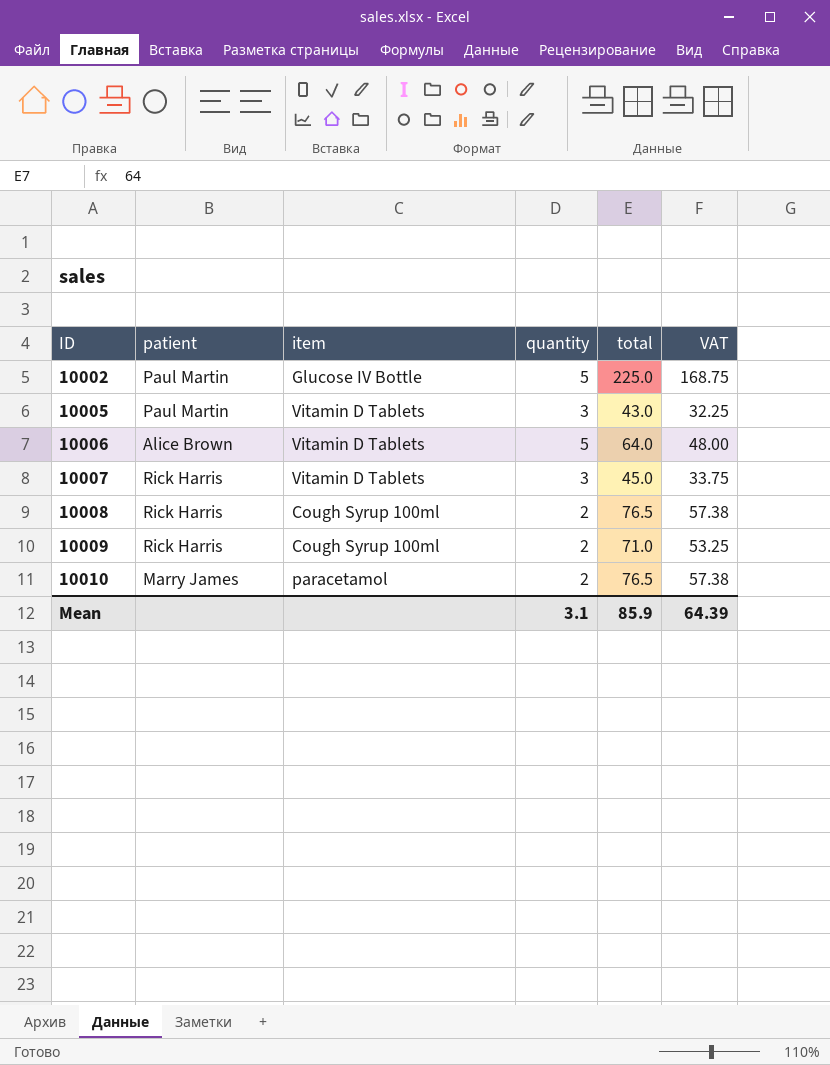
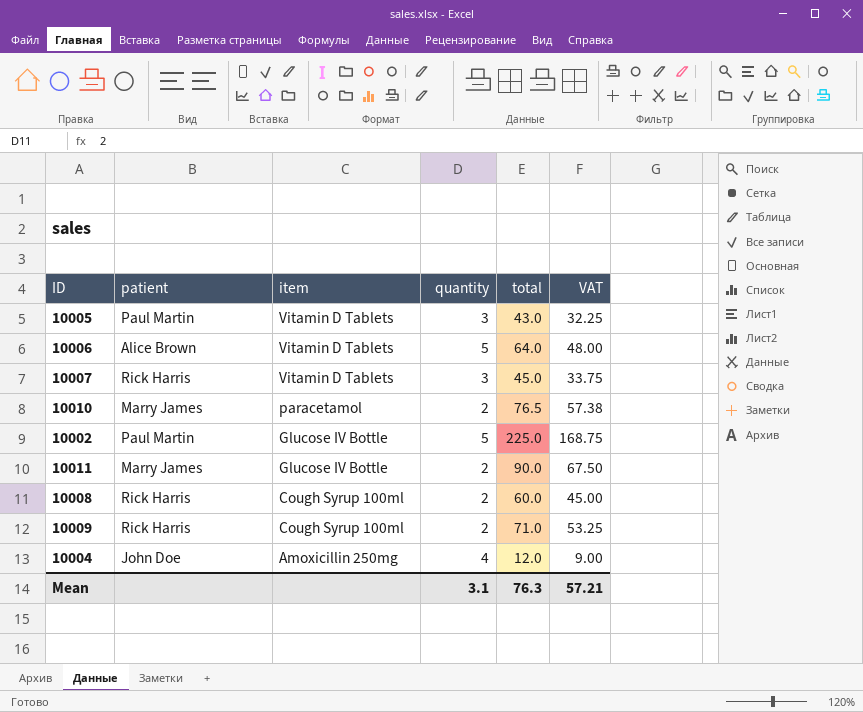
row order: ID ascending -> item descending
row 10011: none -> Marry James | Glucose IV Bottle | 2 | 90.0 | 67.50
10008 | total: 76.5 -> 60.0
10008 | VAT: 57.38 -> 45.00
row 10004: none -> John Doe | Amoxicillin 250mg | 4 | 12.0 | 9.00
Mean | total: 85.9 -> 76.3
Mean | VAT: 64.39 -> 57.21

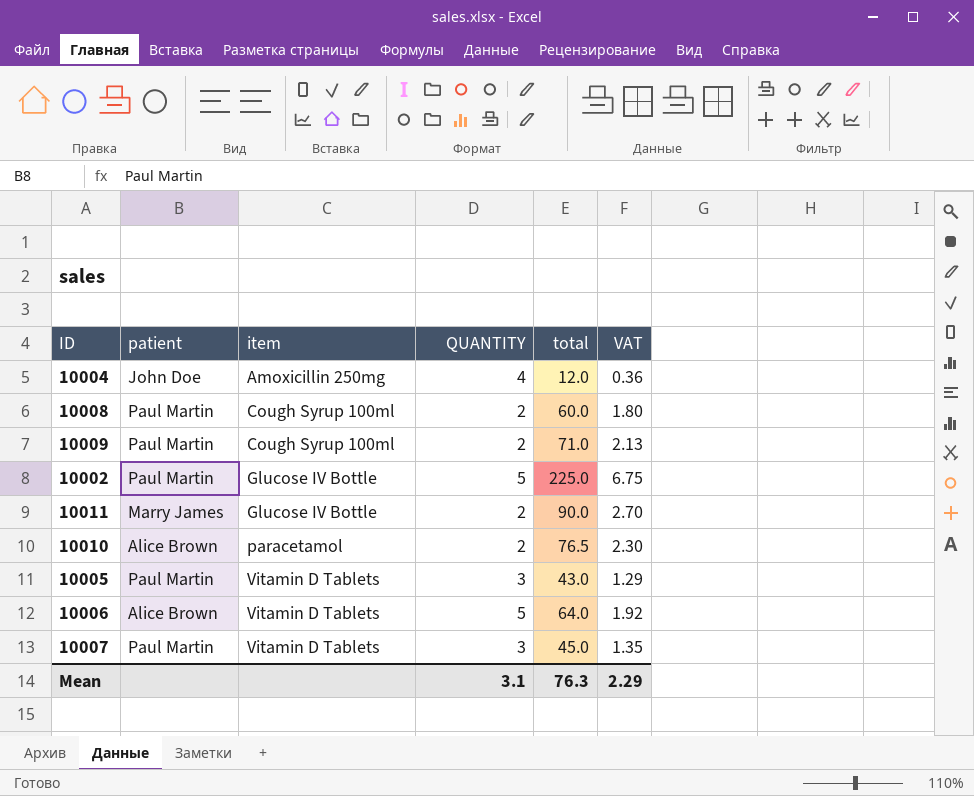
row order: item descending -> item ascending
column name: quantity -> QUANTITY
column VAT | formula: [total] * 0.75 -> [total] * 0.03
10008 | patient: Rick Harris -> Paul Martin
10009 | patient: Rick Harris -> Paul Martin
10010 | patient: Marry James -> Alice Brown
10007 | patient: Rick Harris -> Paul Martin
Mean | VAT: 57.21 -> 2.29

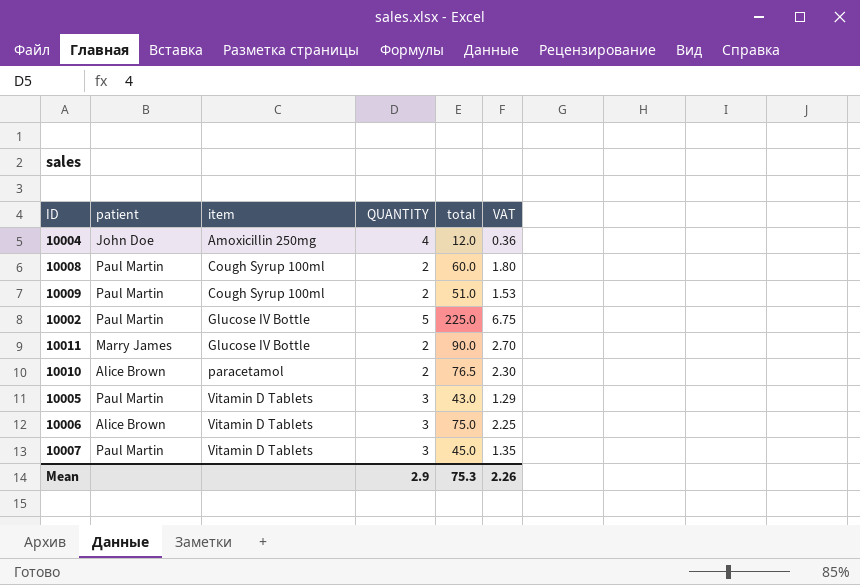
10009 | total: 71.0 -> 51.0
10009 | VAT: 2.13 -> 1.53
10006 | QUANTITY: 5 -> 3
10006 | total: 64.0 -> 75.0
10006 | VAT: 1.92 -> 2.25
Mean | QUANTITY: 3.1 -> 2.9
Mean | total: 76.3 -> 75.3
Mean | VAT: 2.29 -> 2.26

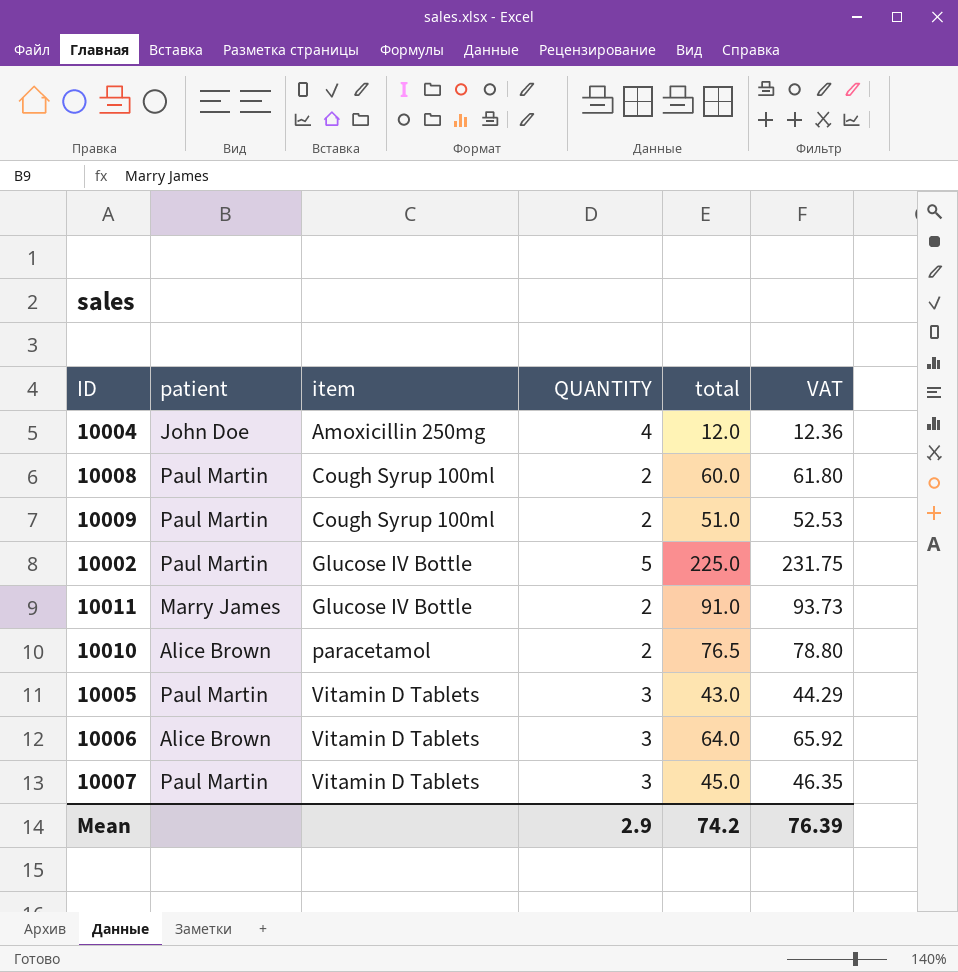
column VAT | formula: [total] * 0.03 -> [total] * 1.03
10011 | total: 90.0 -> 91.0
10006 | total: 75.0 -> 64.0
Mean | total: 75.3 -> 74.2
Mean | VAT: 2.26 -> 76.39

